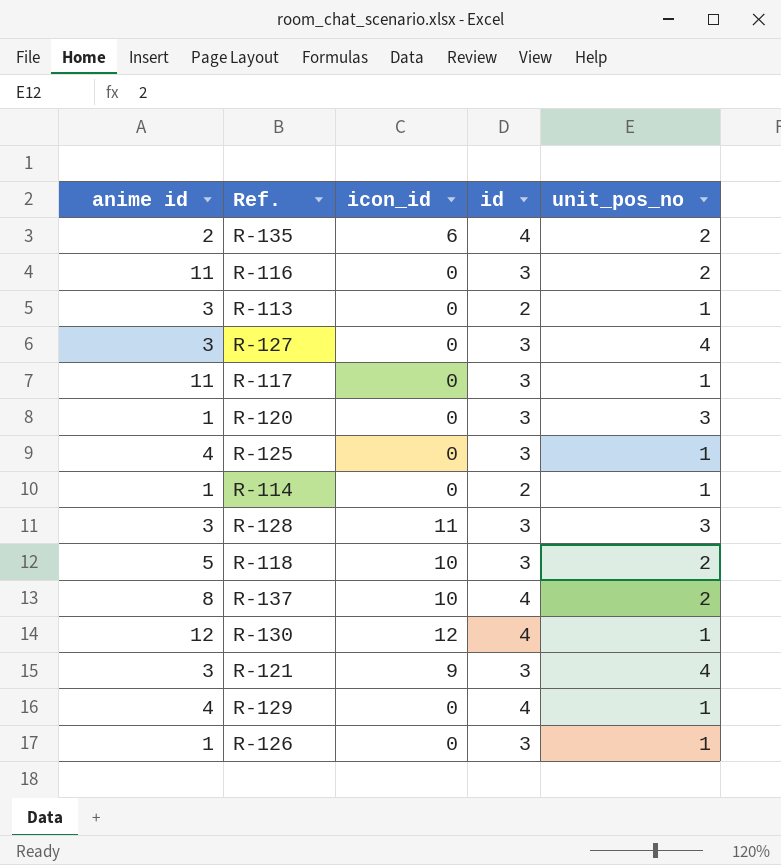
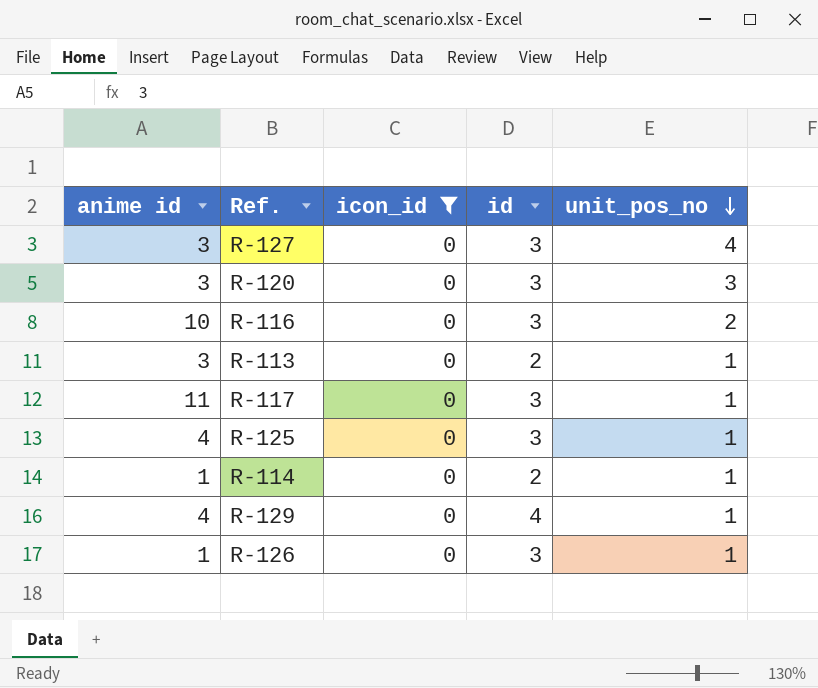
filter: none -> icon_id = 0
row order: none -> unit_pos_no descending
R-120 | anime id: 1 -> 3
R-116 | anime id: 11 -> 10

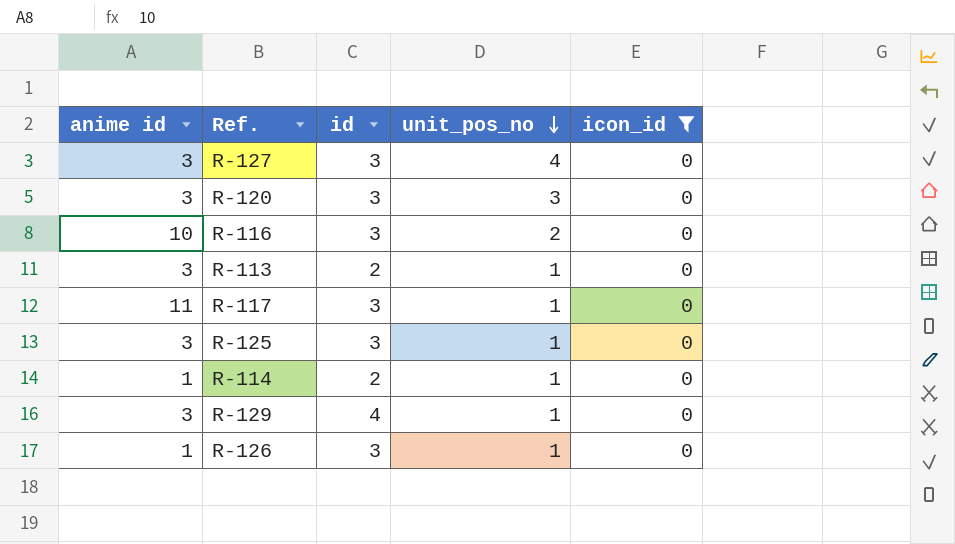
column icon_id | position: 3 -> 5
R-125 | anime id: 4 -> 3
R-129 | anime id: 4 -> 3

